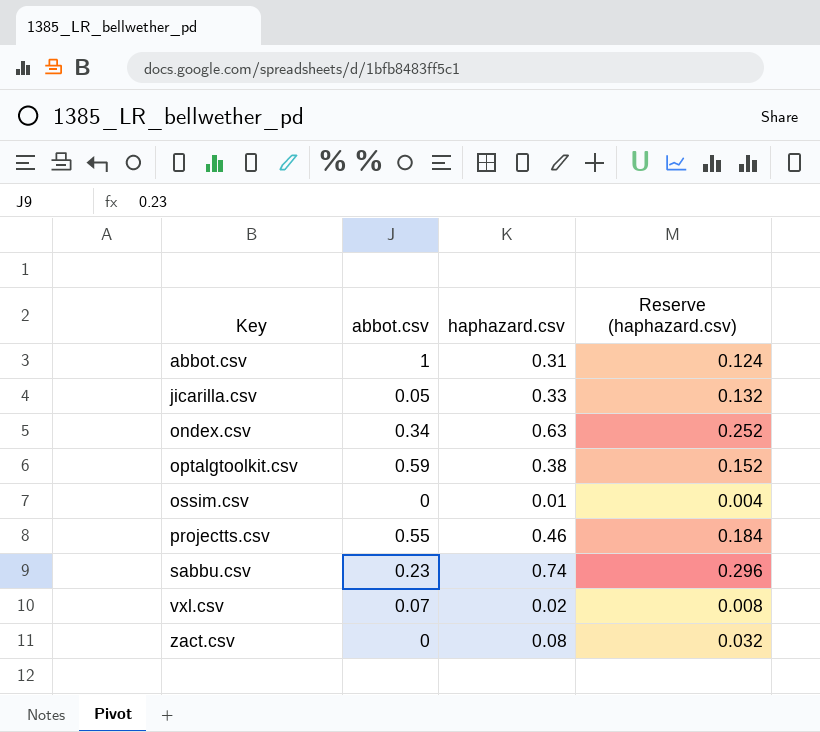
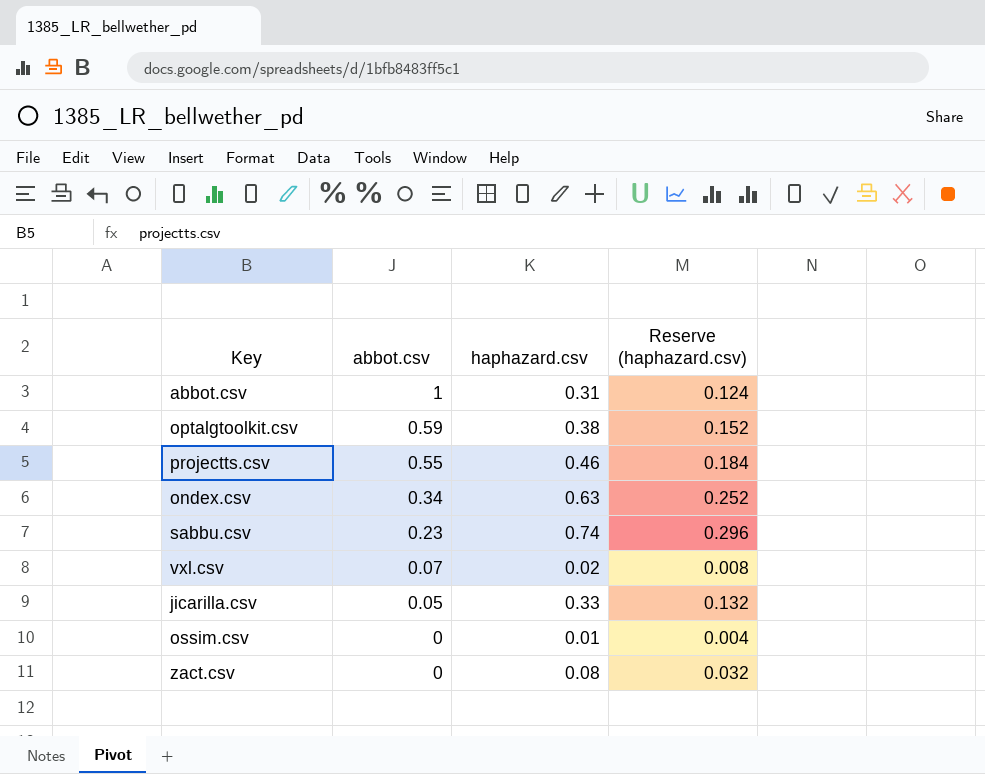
row order: Key ascending -> abbot.csv descending

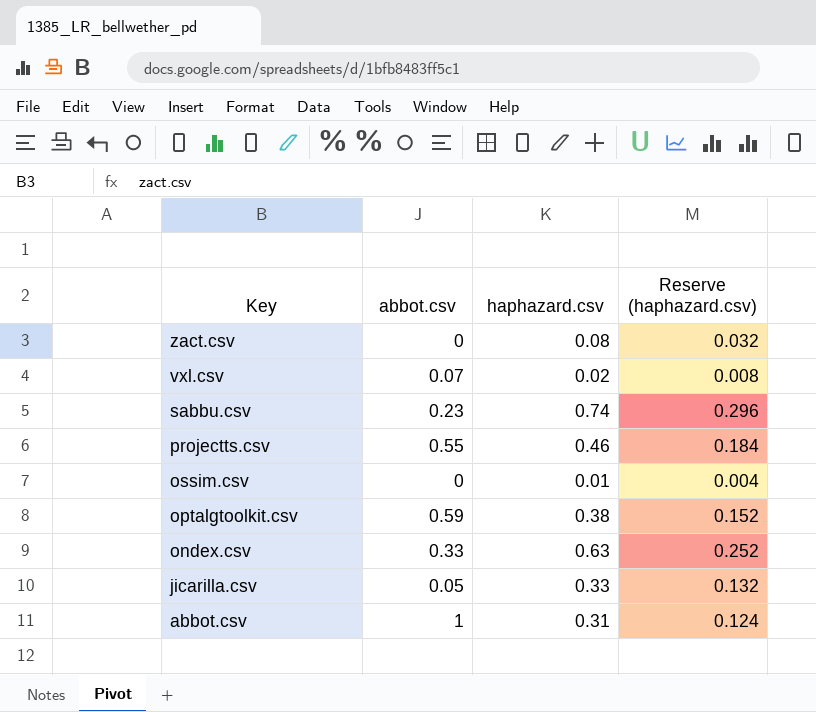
row order: abbot.csv descending -> Key descending
ondex.csv | abbot.csv: 0.34 -> 0.33

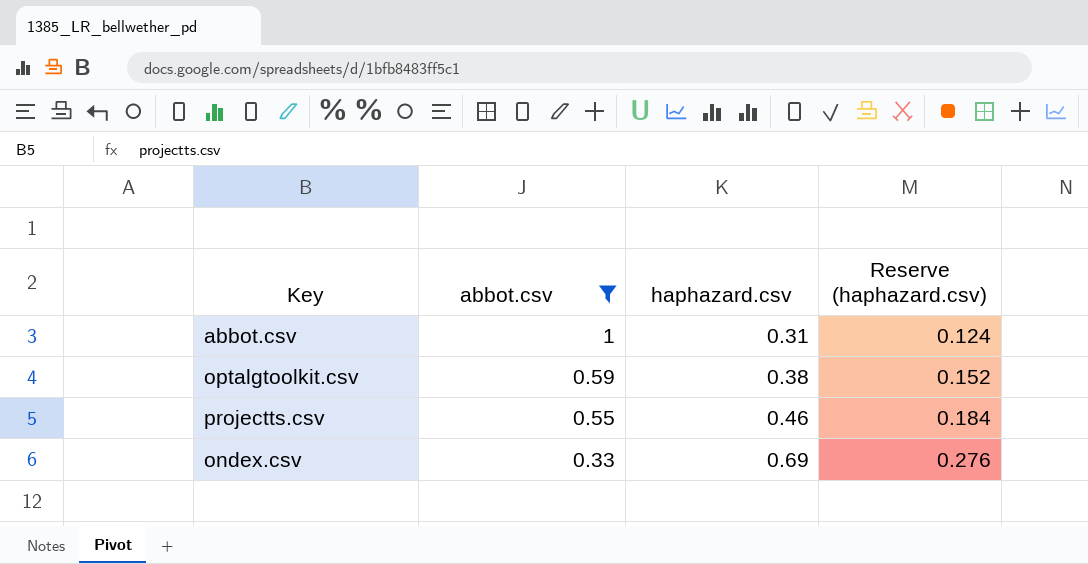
filter: none -> abbot.csv >= 0.33
row order: Key descending -> abbot.csv descending
ondex.csv | haphazard.csv: 0.63 -> 0.69
ondex.csv | Reserve (haphazard.csv): 0.252 -> 0.276

